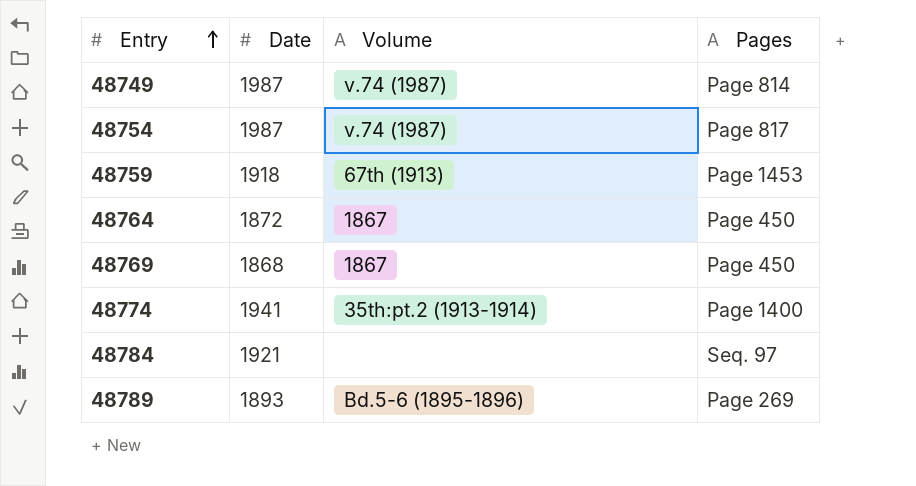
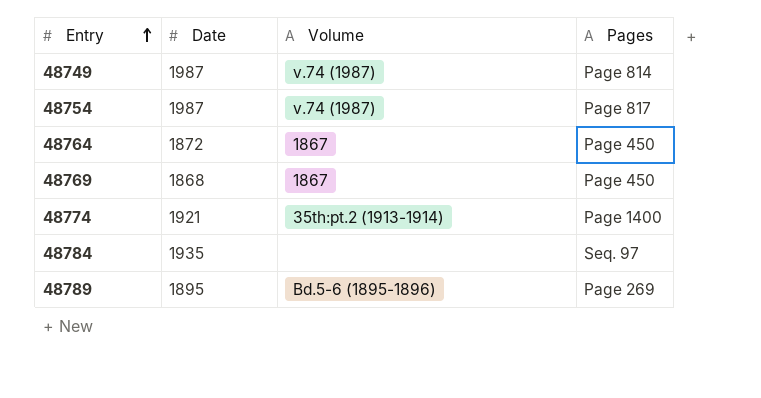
row 48759: 1918 | 67th (1913) | Page 1453 -> none
48774 | Date: 1941 -> 1921
48784 | Date: 1921 -> 1935
48789 | Date: 1893 -> 1895

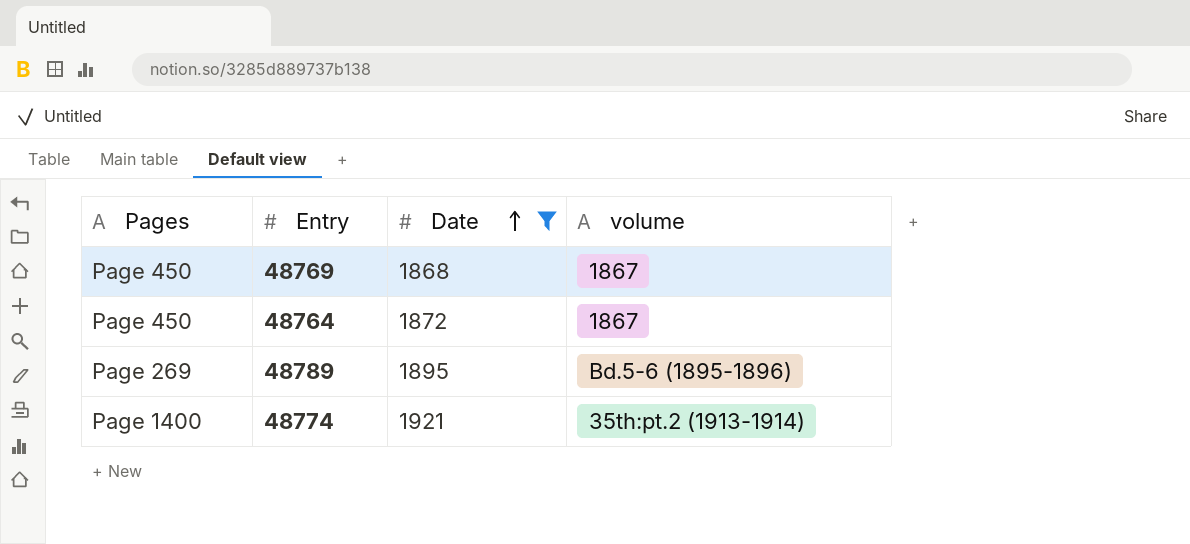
filter: none -> Date <= 1921
row order: Entry ascending -> Date ascending
column Pages | position: 4 -> 1
column name: Volume -> volume

